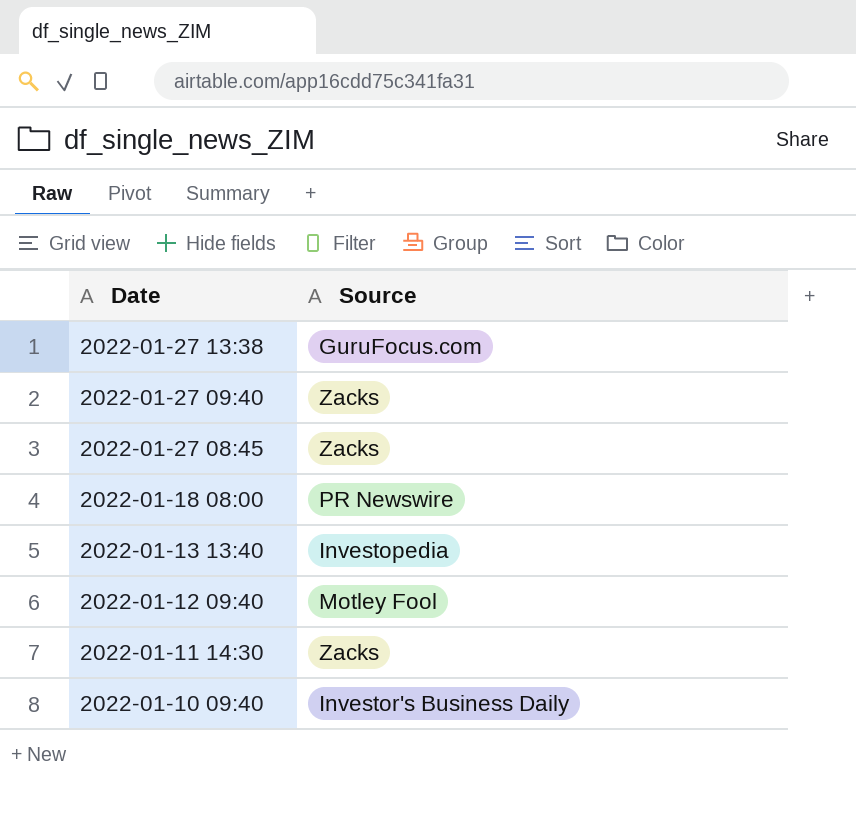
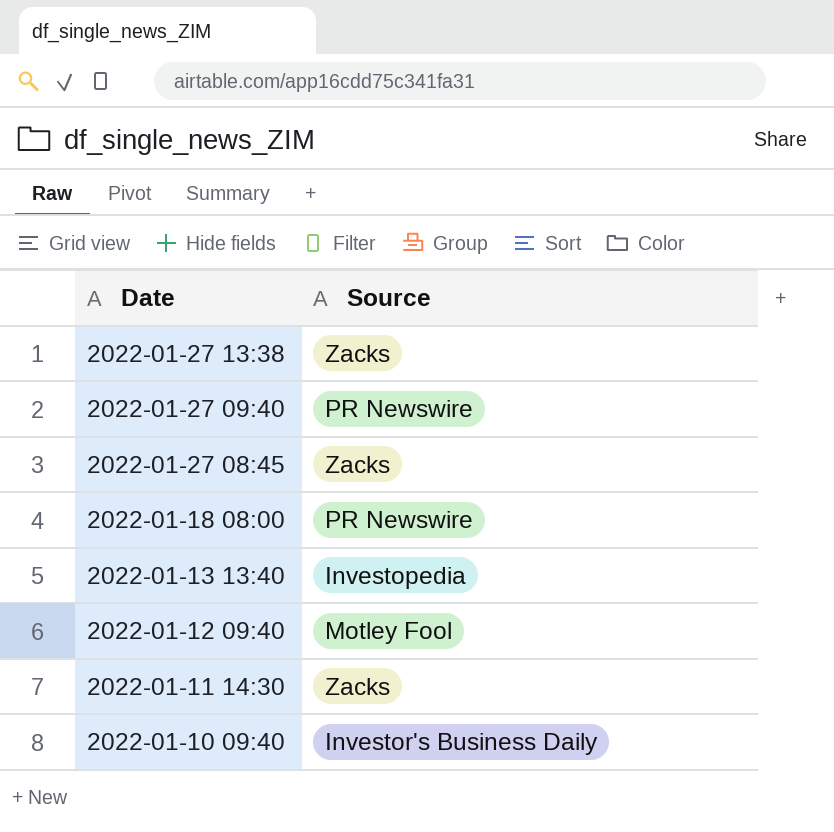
2022-01-27 13:38 | Source: GuruFocus.com -> Zacks
2022-01-27 09:40 | Source: Zacks -> PR Newswire

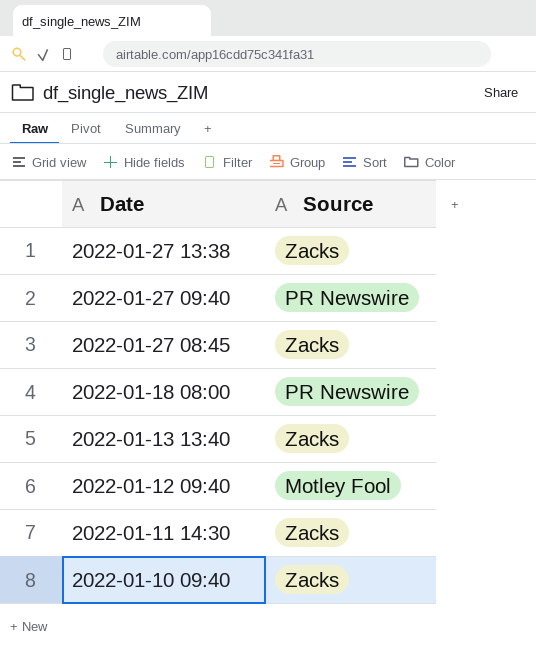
2022-01-13 13:40 | Source: Investopedia -> Zacks
2022-01-10 09:40 | Source: Investor's Business Daily -> Zacks

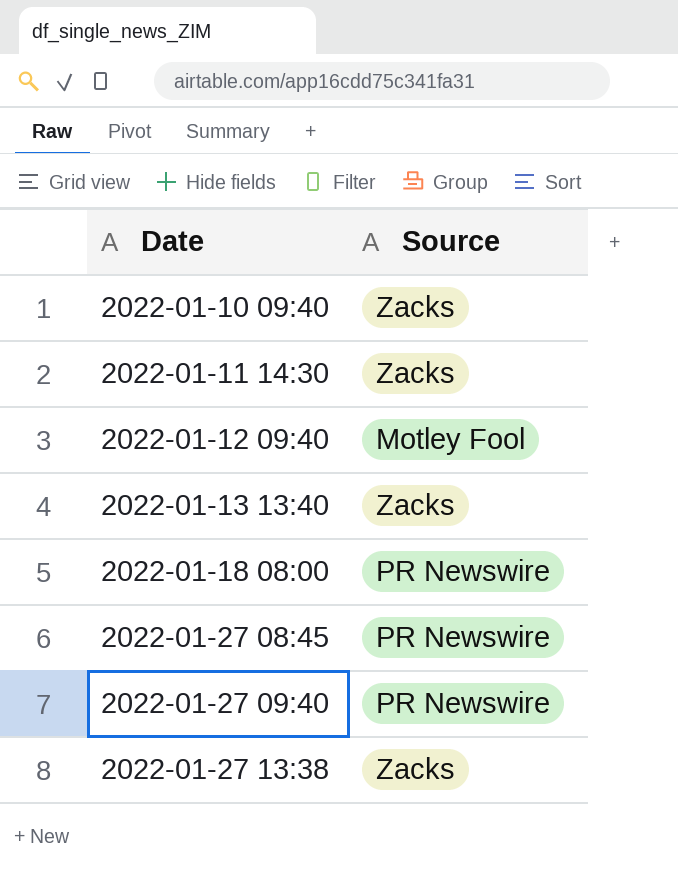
row order: Date descending -> Date ascending
2022-01-27 08:45 | Source: Zacks -> PR Newswire

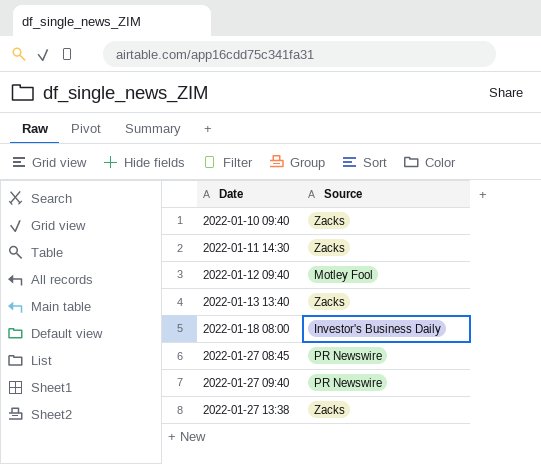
2022-01-18 08:00 | Source: PR Newswire -> Investor's Business Daily

